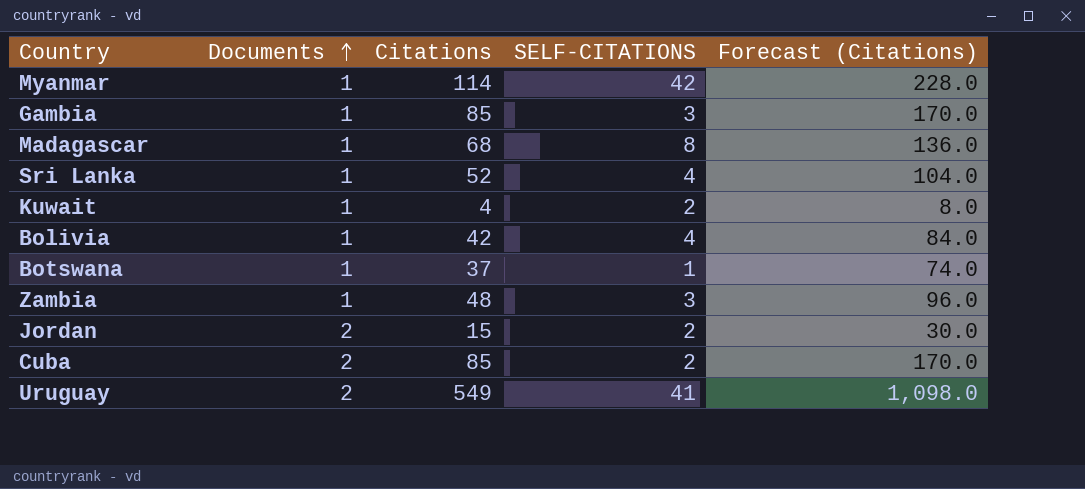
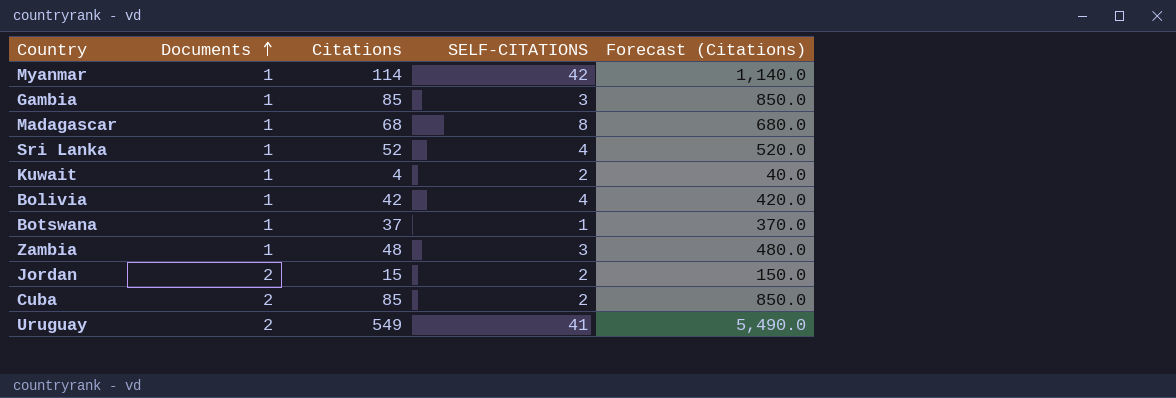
column Forecast (Citations) | formula: [Citations] * 2 -> [Citations] * 10

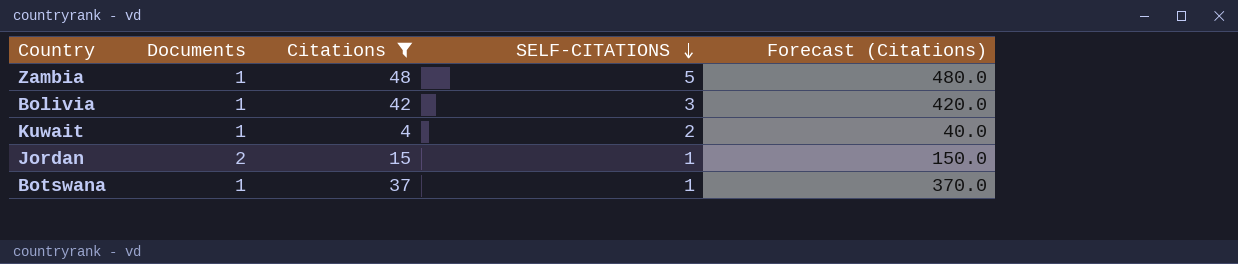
filter: none -> Citations <= 48
row order: Documents ascending -> SELF-CITATIONS descending
Zambia | SELF-CITATIONS: 3 -> 5
Bolivia | SELF-CITATIONS: 4 -> 3
Jordan | SELF-CITATIONS: 2 -> 1

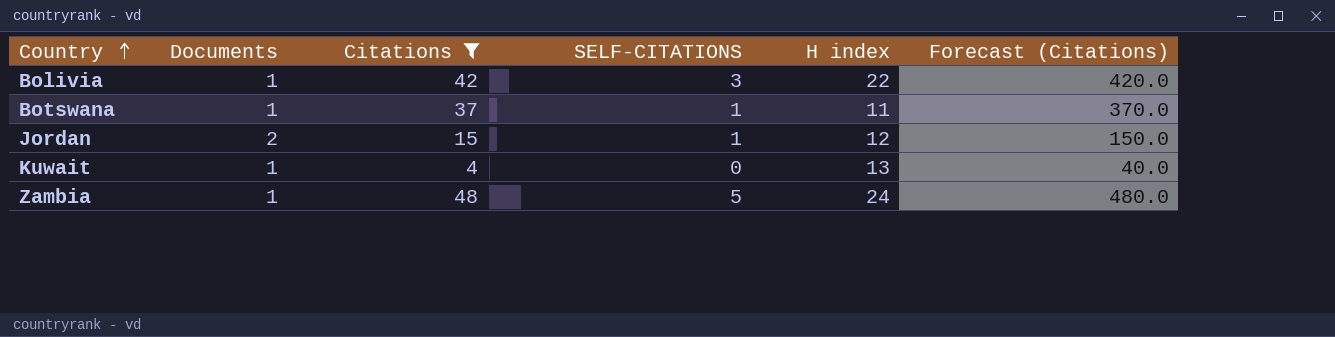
row order: SELF-CITATIONS descending -> Country ascending
column H index | position: none -> 5
Kuwait | SELF-CITATIONS: 2 -> 0

